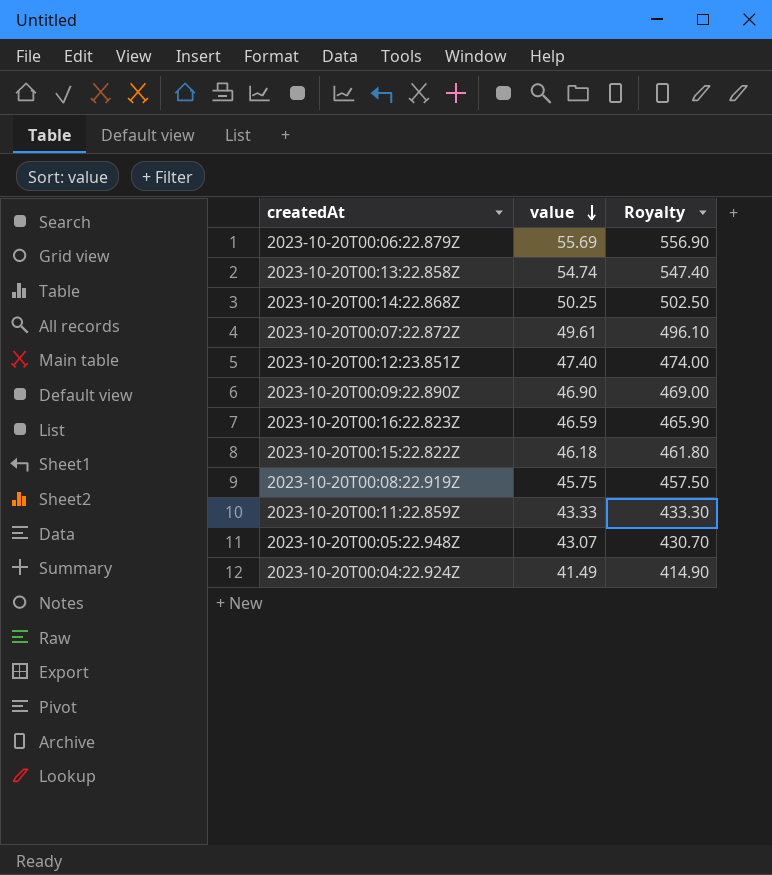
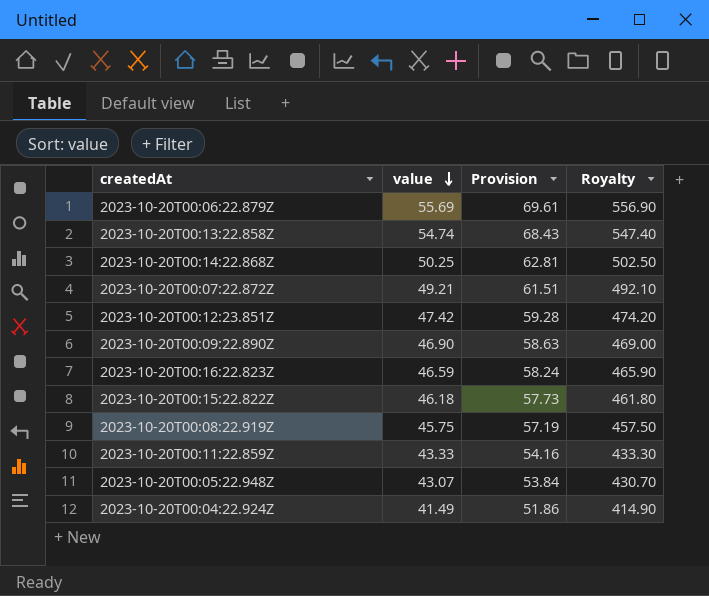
column Provision | formula: none -> [value] * 1.25
2023-10-20T00:07:22.872Z | value: 49.61 -> 49.21
2023-10-20T00:07:22.872Z | Royalty: 496.10 -> 492.10
2023-10-20T00:12:23.851Z | value: 47.40 -> 47.42
2023-10-20T00:12:23.851Z | Royalty: 474.00 -> 474.20

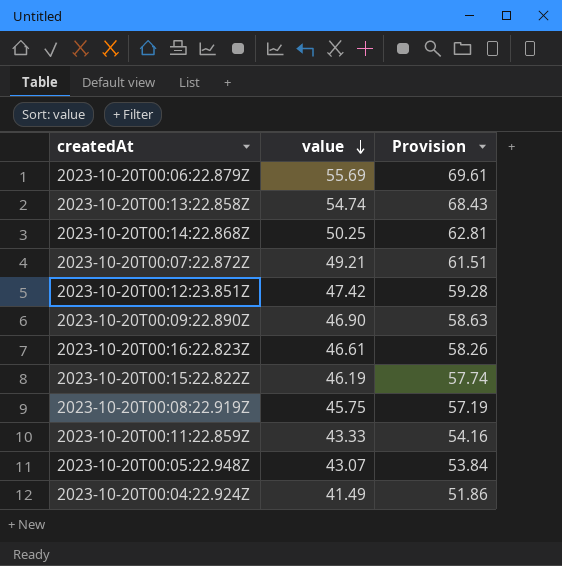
column Royalty | formula: [value] * 10 -> none
2023-10-20T00:16:22.823Z | value: 46.59 -> 46.61
2023-10-20T00:16:22.823Z | Provision: 58.24 -> 58.26
2023-10-20T00:15:22.822Z | value: 46.18 -> 46.19
2023-10-20T00:15:22.822Z | Provision: 57.73 -> 57.74

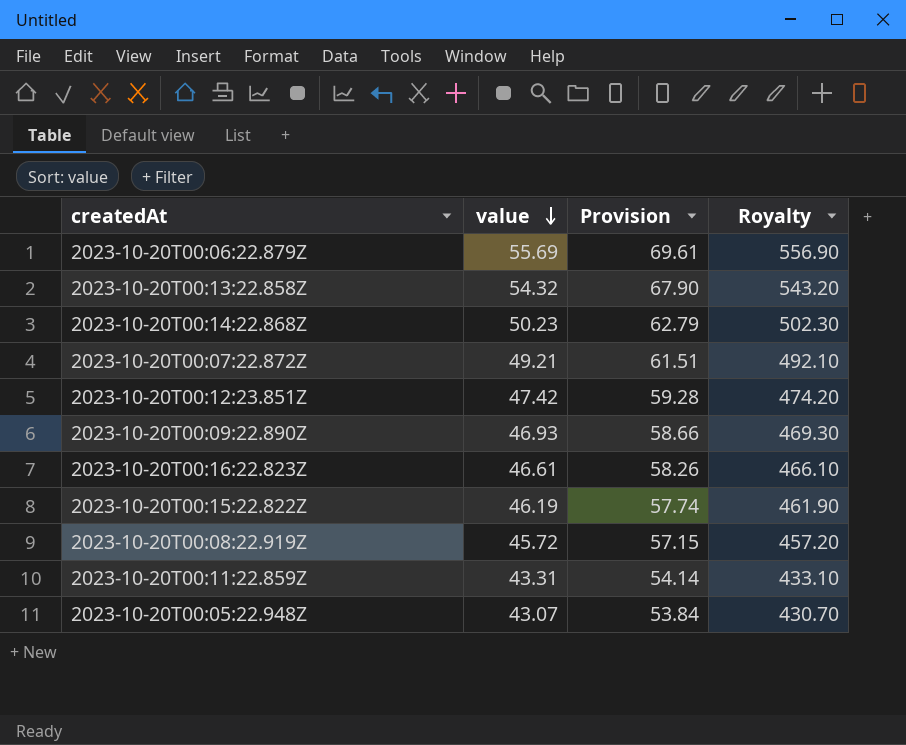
column Royalty | formula: none -> [value] * 10
row 2023-10-20T00:04:22.924Z: 41.49 | 51.86 -> none
2023-10-20T00:13:22.858Z | value: 54.74 -> 54.32
2023-10-20T00:13:22.858Z | Provision: 68.43 -> 67.90
2023-10-20T00:14:22.868Z | value: 50.25 -> 50.23
2023-10-20T00:14:22.868Z | Provision: 62.81 -> 62.79
2023-10-20T00:09:22.890Z | value: 46.90 -> 46.93
2023-10-20T00:09:22.890Z | Provision: 58.63 -> 58.66
2023-10-20T00:08:22.919Z | value: 45.75 -> 45.72
2023-10-20T00:08:22.919Z | Provision: 57.19 -> 57.15
2023-10-20T00:11:22.859Z | value: 43.33 -> 43.31
2023-10-20T00:11:22.859Z | Provision: 54.16 -> 54.14

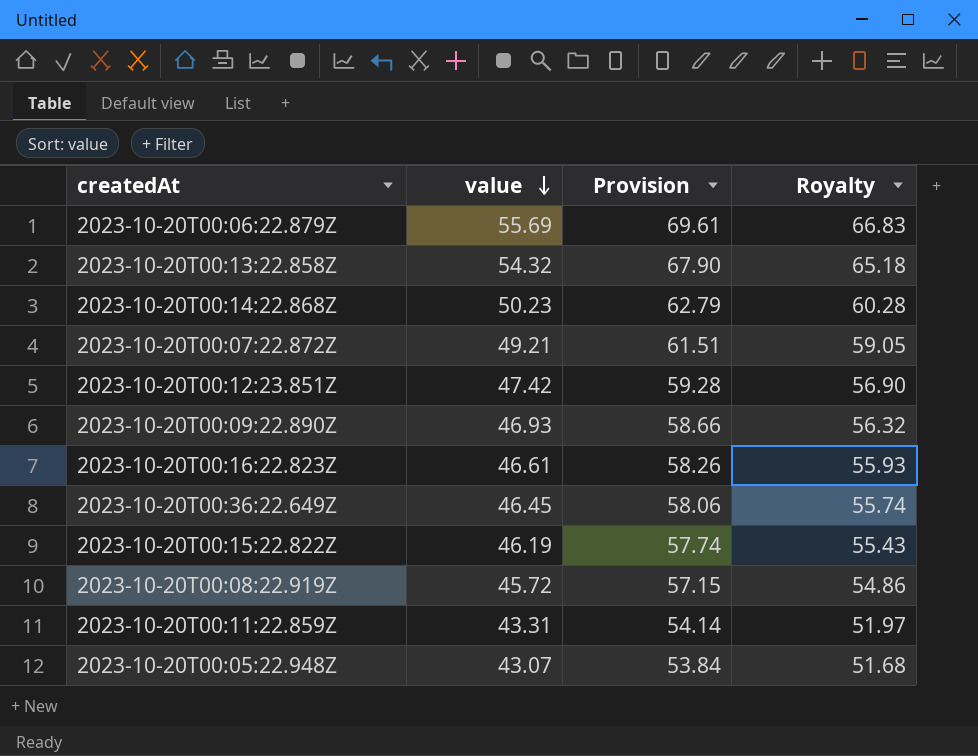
column Royalty | formula: [value] * 10 -> [value] * 1.2
row 2023-10-20T00:36:22.649Z: none -> 46.45 | 58.06 | 55.74

